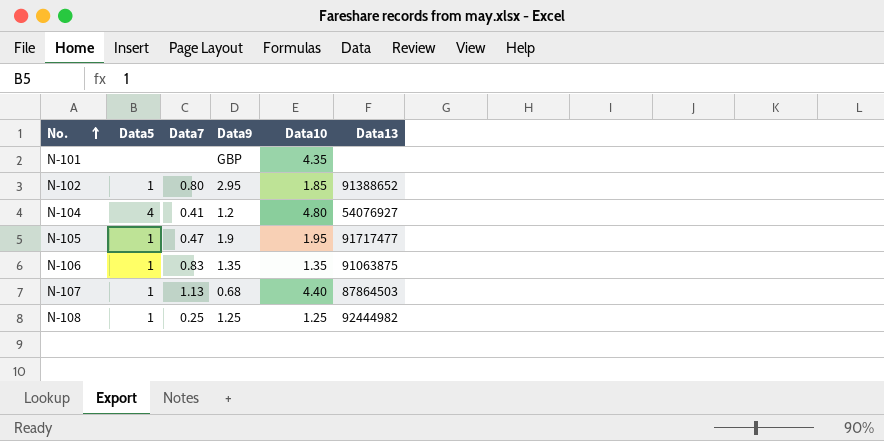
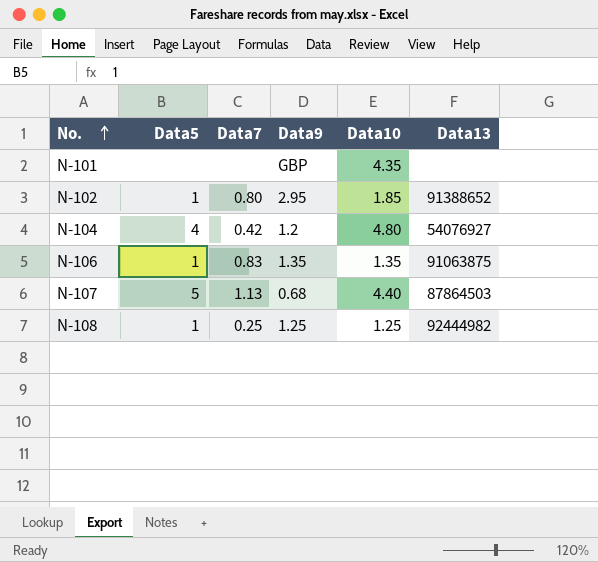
row N-105: 1 | 0.47 | 1.9 | 1.95 | 91717477 -> none
N-104 | Data7: 0.41 -> 0.42
N-107 | Data5: 1 -> 5

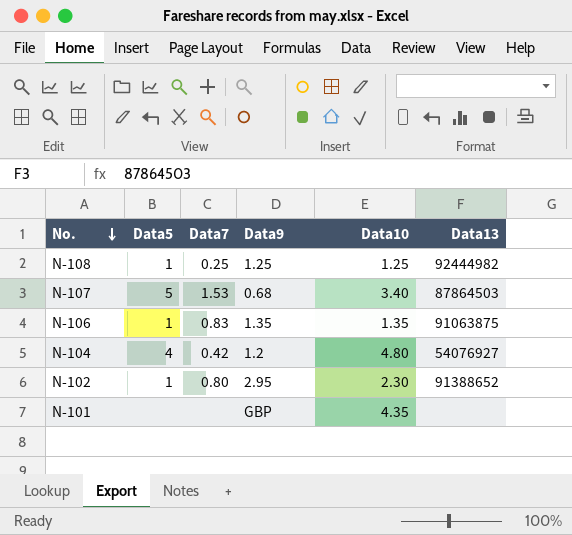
row order: No. ascending -> No. descending
N-107 | Data7: 1.13 -> 1.53
N-107 | Data10: 4.40 -> 3.40
N-102 | Data10: 1.85 -> 2.30

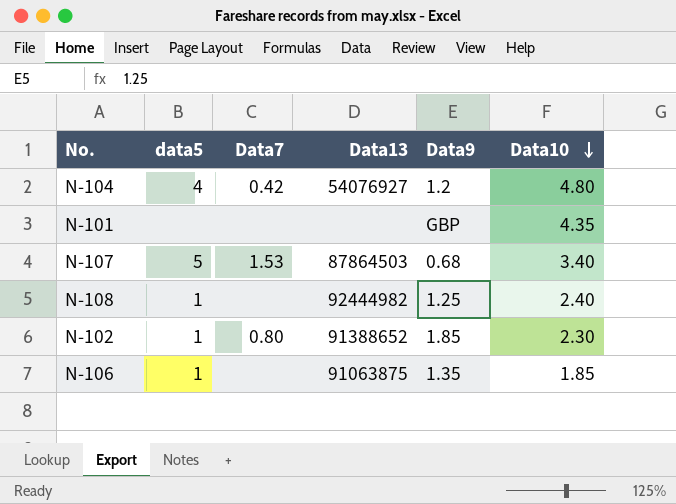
row order: No. descending -> Data10 descending
column name: Data5 -> data5
column Data13 | position: 6 -> 4
N-108 | Data7: 0.25 -> none
N-108 | Data10: 1.25 -> 2.40
N-102 | Data9: 2.95 -> 1.85
N-106 | Data7: 0.83 -> none
N-106 | Data10: 1.35 -> 1.85

